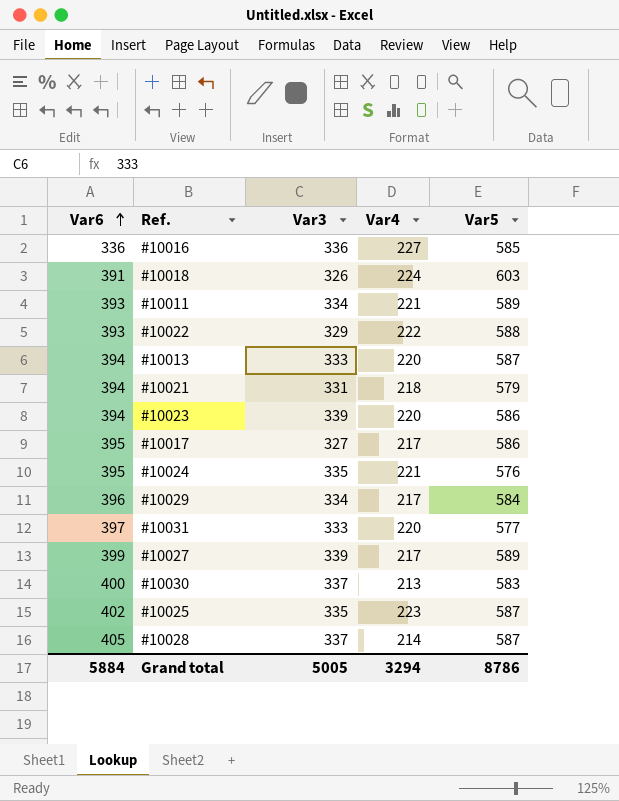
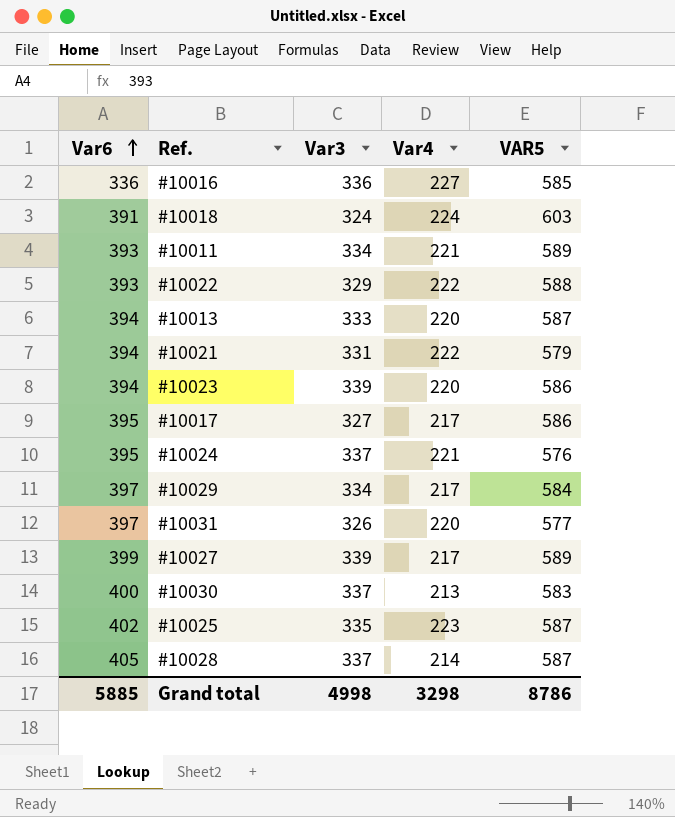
column name: Var5 -> VAR5
#10018 | Var3: 326 -> 324
#10021 | Var4: 218 -> 222
#10024 | Var3: 335 -> 337
#10029 | Var6: 396 -> 397
#10031 | Var3: 333 -> 326
Grand total | Var6: 5884 -> 5885
Grand total | Var3: 5005 -> 4998
Grand total | Var4: 3294 -> 3298

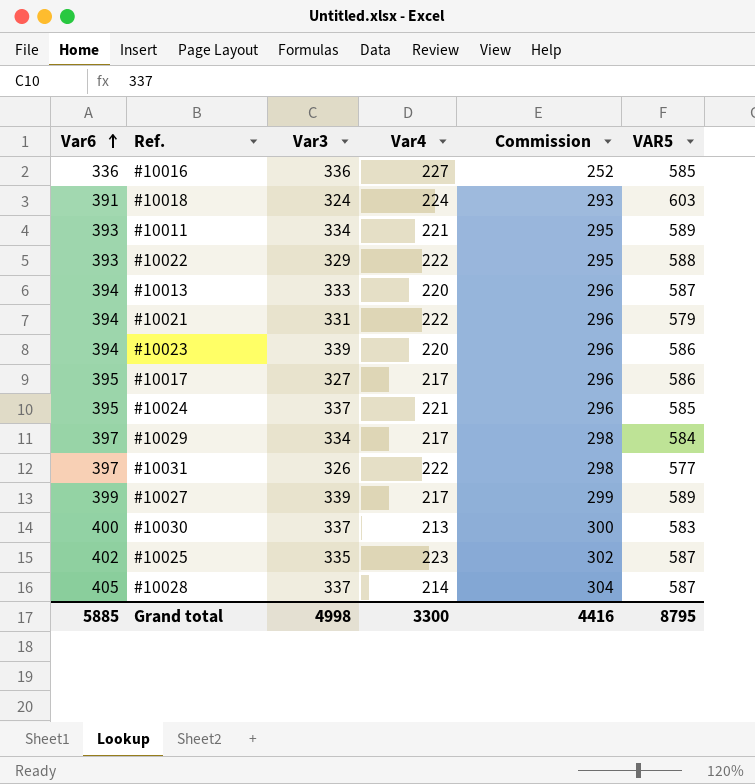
column Commission | formula: none -> [Var6] * 0.75
#10024 | VAR5: 576 -> 585
#10031 | Var4: 220 -> 222
Grand total | Var4: 3298 -> 3300
Grand total | VAR5: 8786 -> 8795

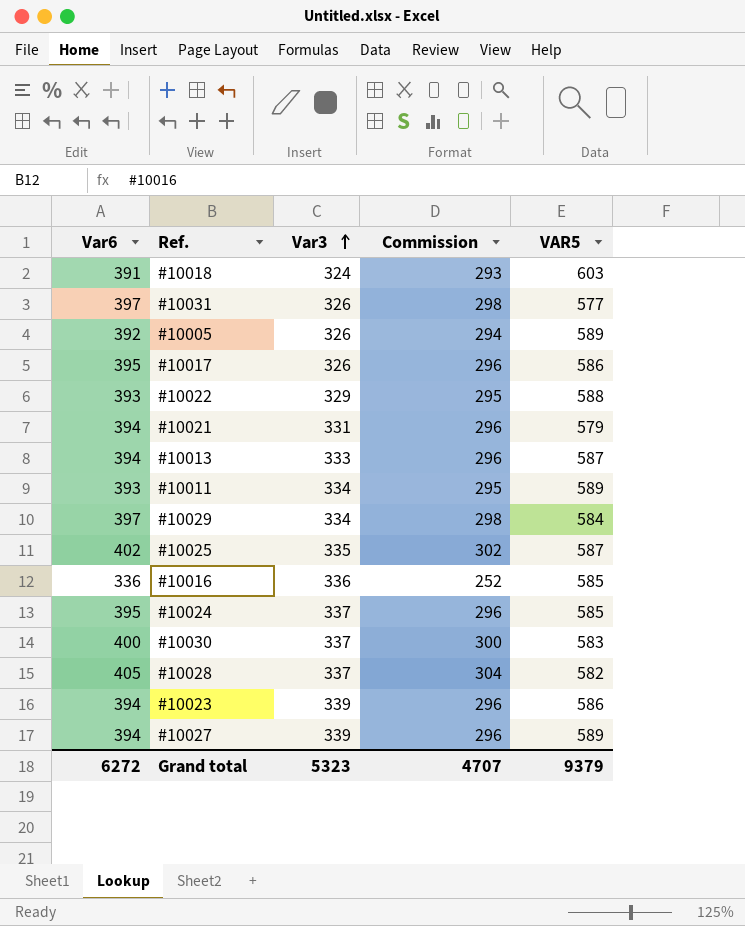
row order: Var6 ascending -> Var3 ascending
column Var4 | position: 4 -> none
row #10005: none -> 392 | 326 | 294 | 589
#10017 | Var3: 327 -> 326
#10028 | VAR5: 587 -> 582
#10027 | Var6: 399 -> 394
#10027 | Commission: 299 -> 296
Grand total | Var6: 5885 -> 6272
Grand total | Var3: 4998 -> 5323
Grand total | Commission: 4416 -> 4707
Grand total | VAR5: 8795 -> 9379

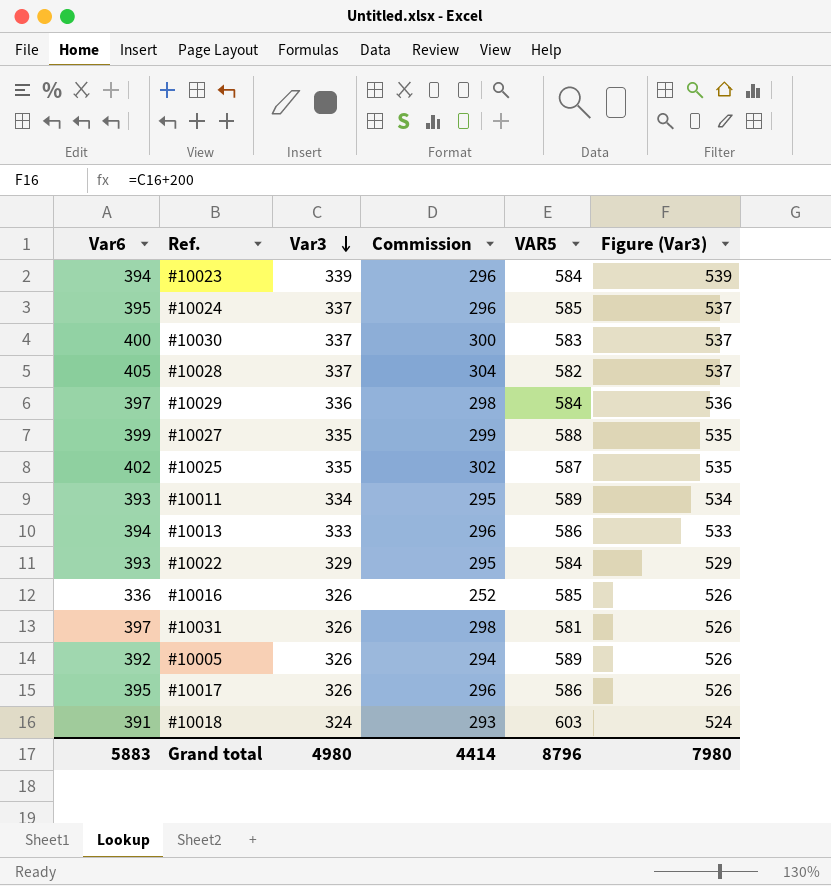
row order: Var3 ascending -> Var3 descending
column Figure (Var3) | formula: none -> [Var3] + 200
row #10021: 394 | 331 | 296 | 579 -> none
#10023 | VAR5: 586 -> 584
#10029 | Var3: 334 -> 336
#10027 | Var6: 394 -> 399
#10027 | Var3: 339 -> 335
#10027 | Commission: 296 -> 299
#10027 | VAR5: 589 -> 588
#10013 | VAR5: 587 -> 586
#10022 | VAR5: 588 -> 584
#10016 | Var3: 336 -> 326
#10031 | VAR5: 577 -> 581
Grand total | Var6: 6272 -> 5883
Grand total | Var3: 5323 -> 4980
Grand total | Commission: 4707 -> 4414
Grand total | VAR5: 9379 -> 8796

